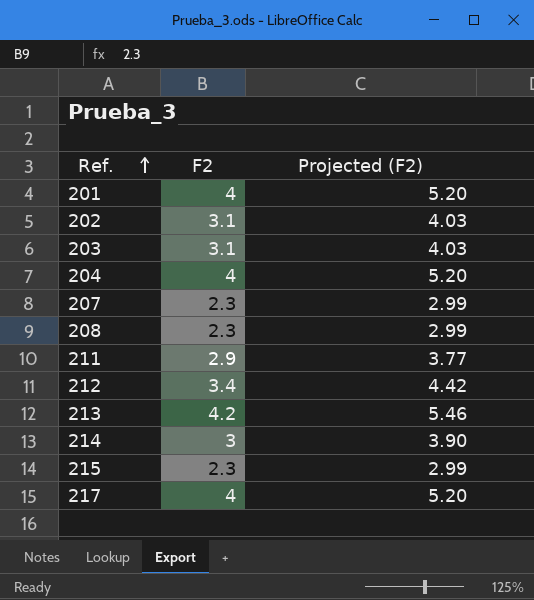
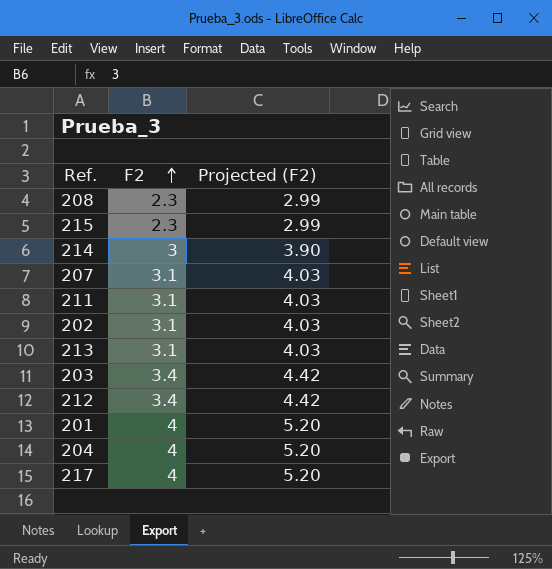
row order: Ref. ascending -> F2 ascending
207 | F2: 2.3 -> 3.1
207 | Projected (F2): 2.99 -> 4.03
211 | F2: 2.9 -> 3.1
211 | Projected (F2): 3.77 -> 4.03
213 | F2: 4.2 -> 3.1
213 | Projected (F2): 5.46 -> 4.03
203 | F2: 3.1 -> 3.4
203 | Projected (F2): 4.03 -> 4.42

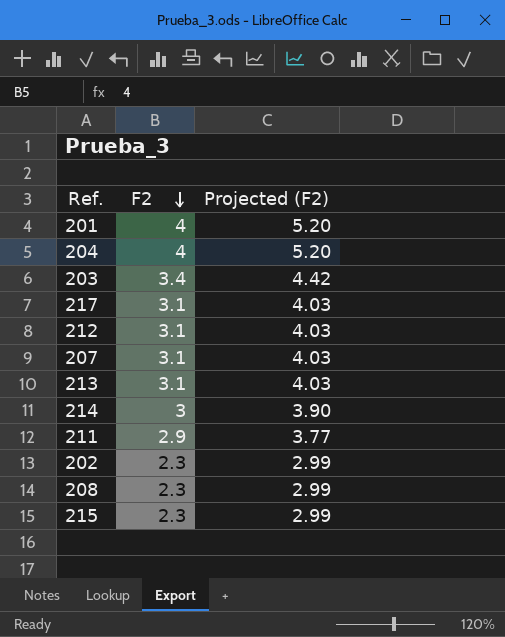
row order: F2 ascending -> F2 descending
217 | F2: 4 -> 3.1
217 | Projected (F2): 5.20 -> 4.03
212 | F2: 3.4 -> 3.1
212 | Projected (F2): 4.42 -> 4.03
211 | F2: 3.1 -> 2.9
211 | Projected (F2): 4.03 -> 3.77
202 | F2: 3.1 -> 2.3
202 | Projected (F2): 4.03 -> 2.99

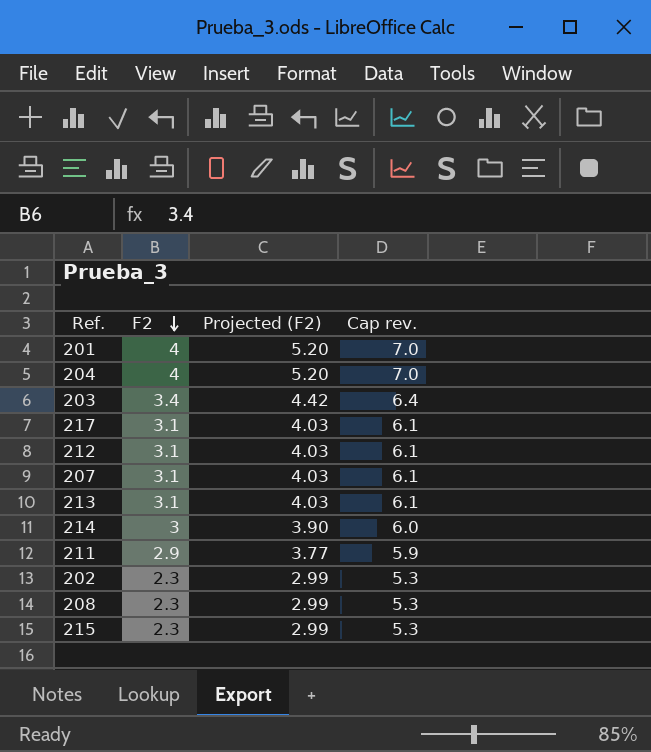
column Cap rev. | formula: none -> [F2] + 3

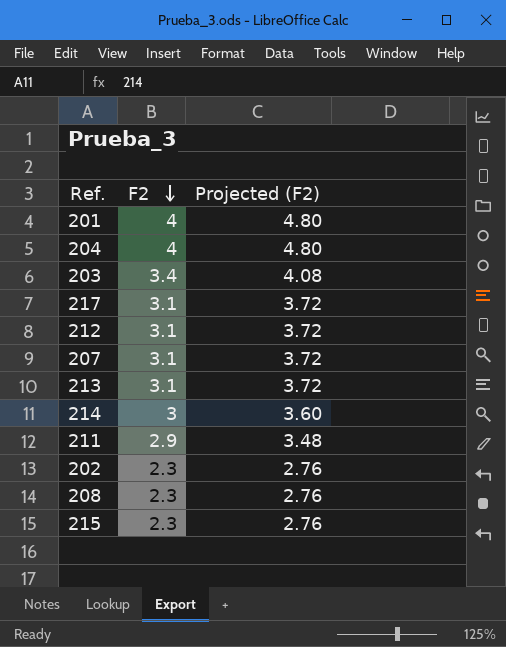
column Cap rev. | formula: [F2] + 3 -> none
column Projected (F2) | formula: [F2] * 1.3 -> [F2] * 1.2

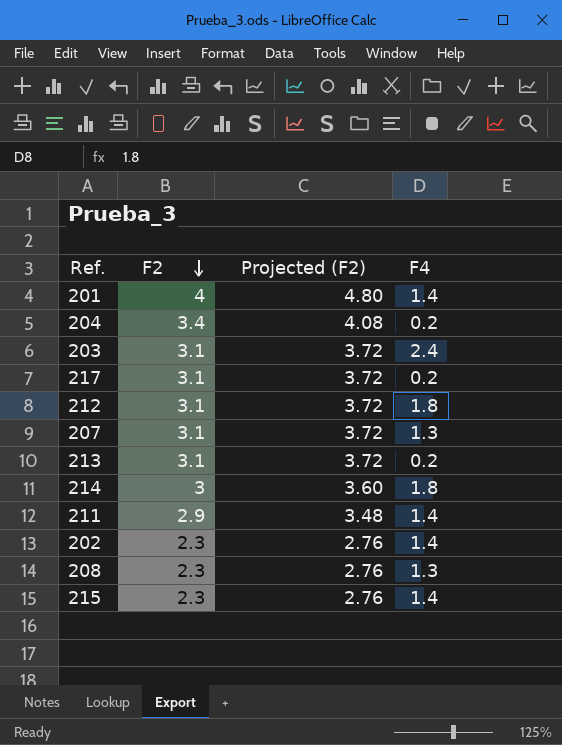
column F4 | position: none -> 4
204 | F2: 4 -> 3.4
204 | Projected (F2): 4.80 -> 4.08
203 | F2: 3.4 -> 3.1
203 | Projected (F2): 4.08 -> 3.72

